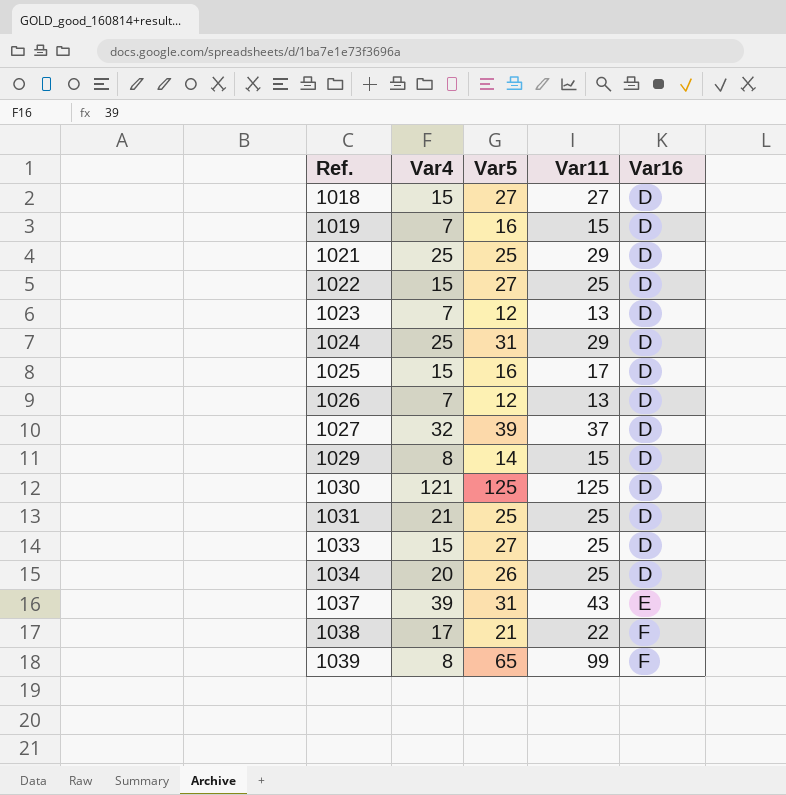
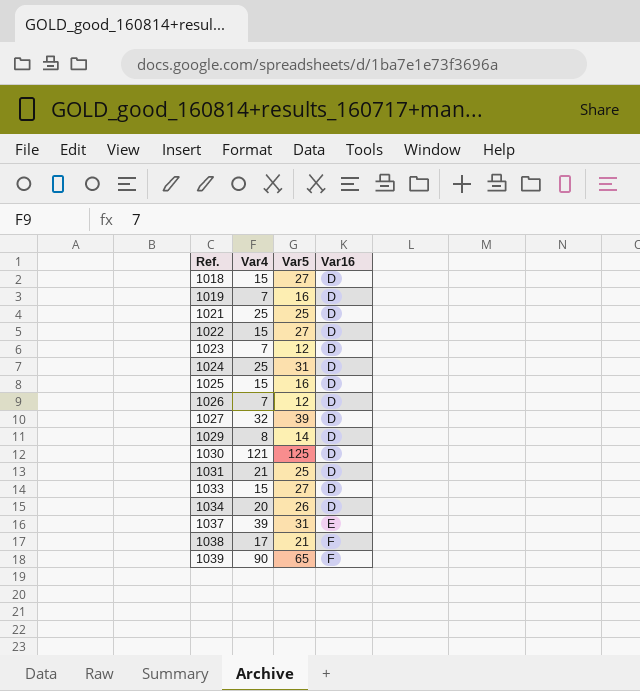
column Var11 | position: 4 -> none
1039 | Var4: 8 -> 90

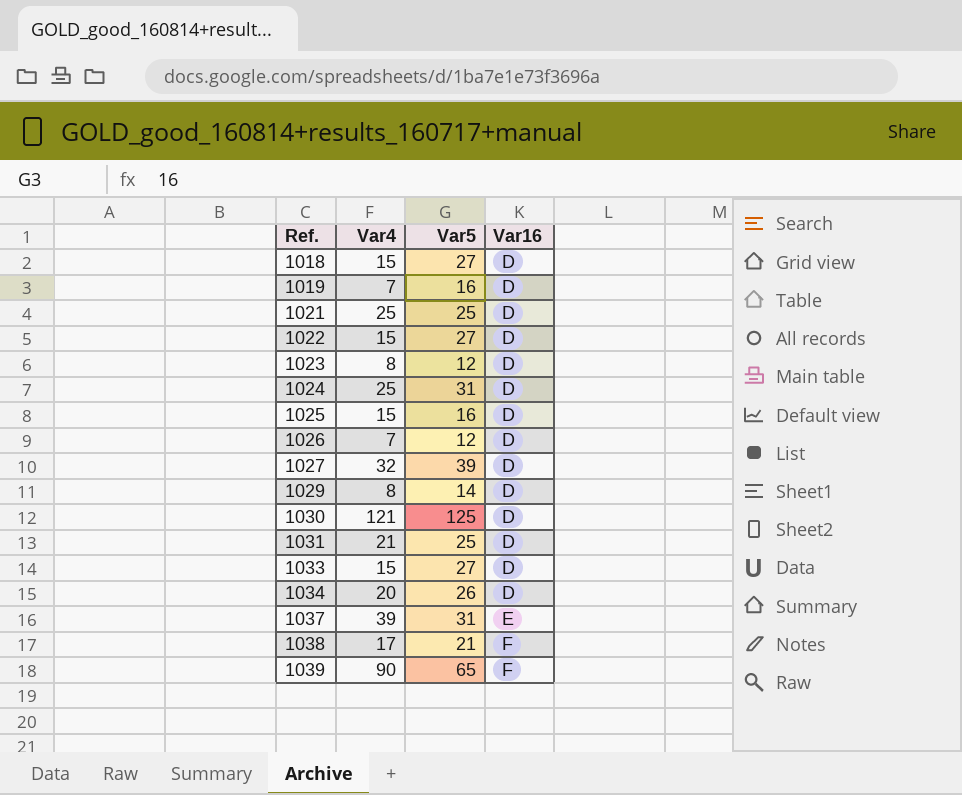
1023 | Var4: 7 -> 8

